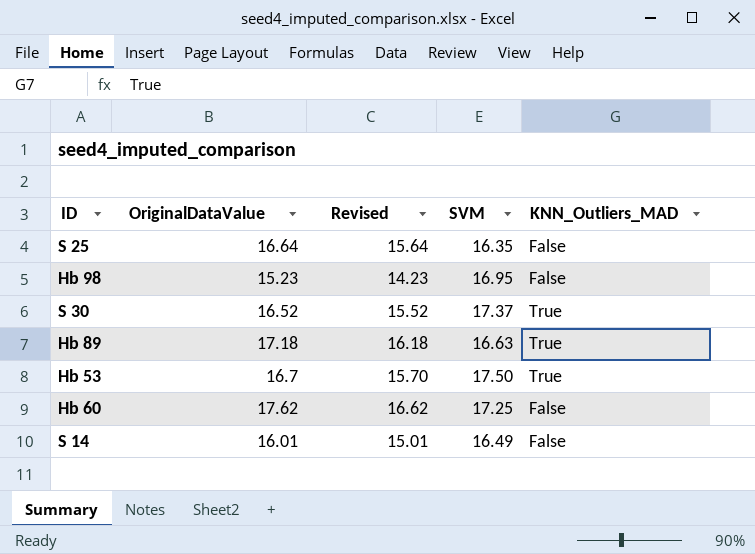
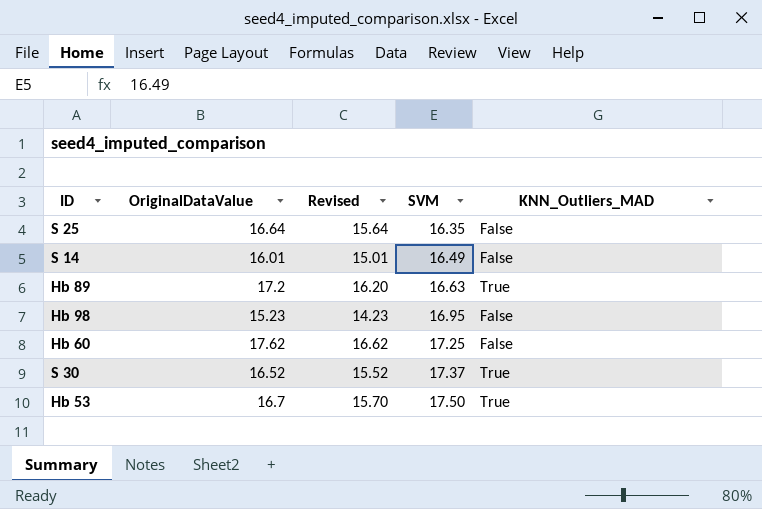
row order: none -> SVM ascending
Hb 89 | OriginalDataValue: 17.18 -> 17.2
Hb 89 | Revised: 16.18 -> 16.20

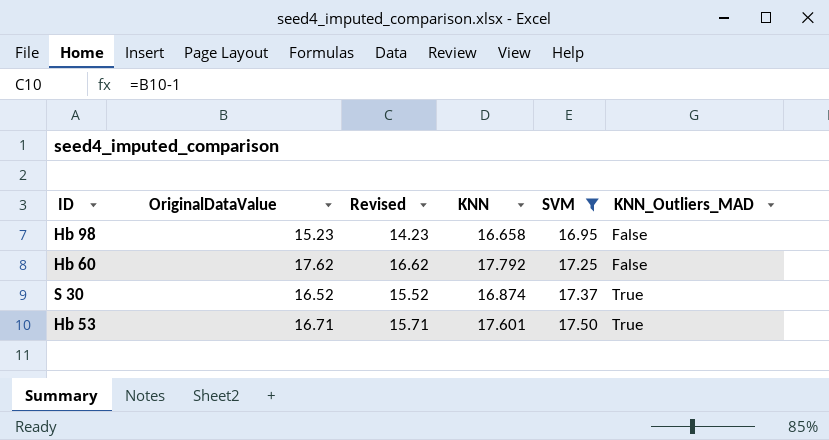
filter: none -> SVM >= 16.95
column KNN | position: none -> 4
Hb 53 | OriginalDataValue: 16.7 -> 16.71
Hb 53 | Revised: 15.70 -> 15.71

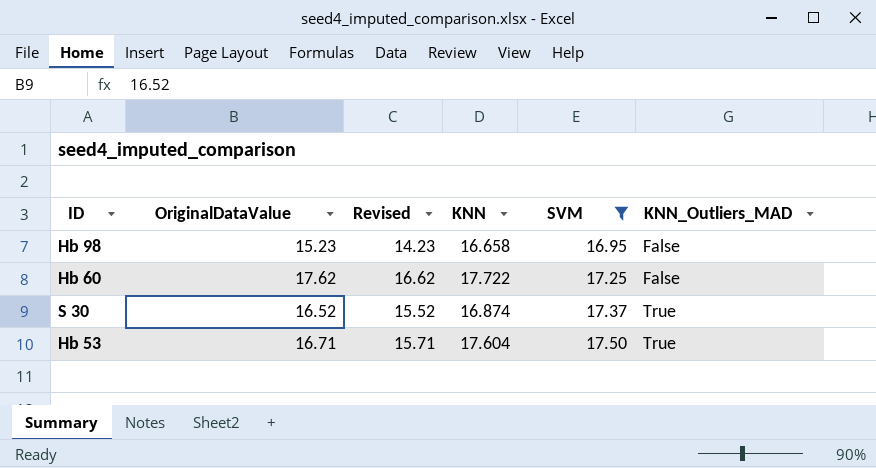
Hb 60 | KNN: 17.792 -> 17.722
Hb 53 | KNN: 17.601 -> 17.604

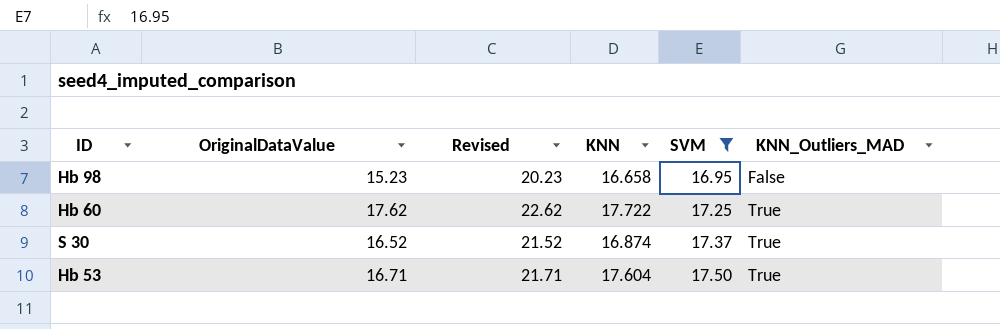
column Revised | formula: [OriginalDataValue] - 1 -> [OriginalDataValue] + 5
Hb 60 | KNN_Outliers_MAD: False -> True

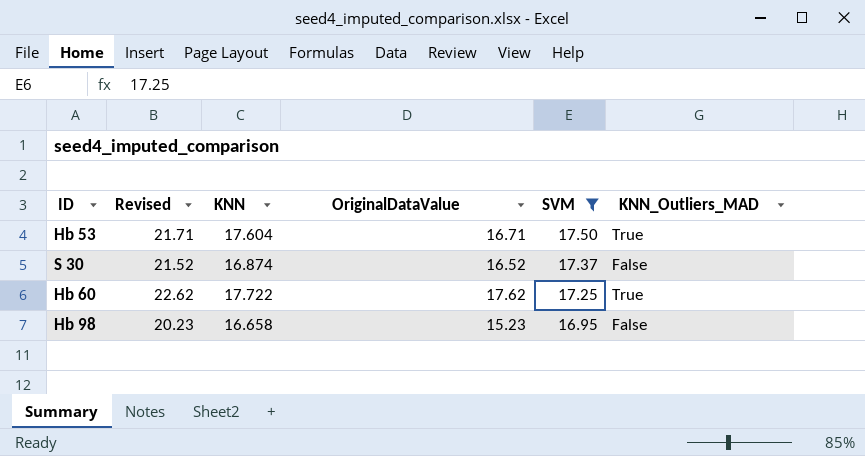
row order: SVM ascending -> SVM descending
column OriginalDataValue | position: 2 -> 4
S 30 | KNN_Outliers_MAD: True -> False

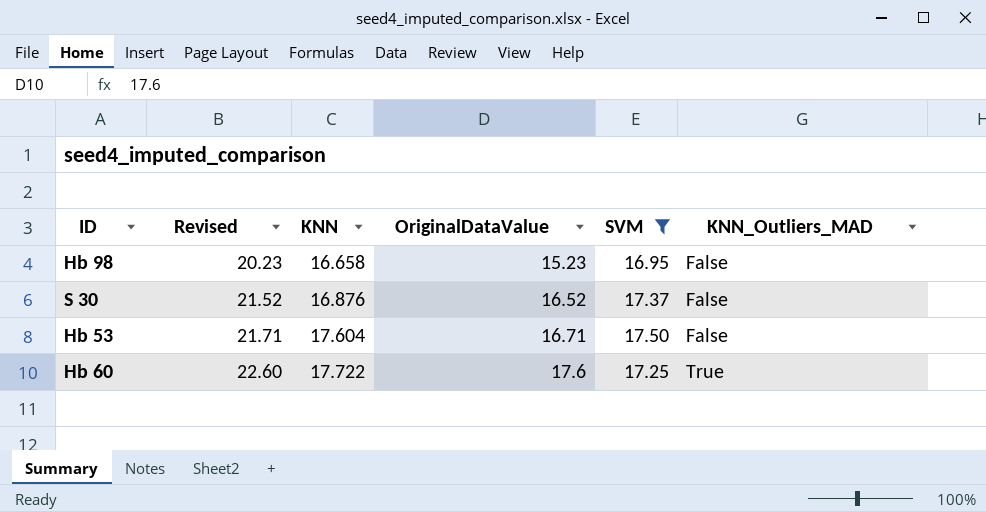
row order: SVM descending -> Revised ascending
S 30 | KNN: 16.874 -> 16.876
Hb 53 | KNN_Outliers_MAD: True -> False
Hb 60 | Revised: 22.62 -> 22.60
Hb 60 | OriginalDataValue: 17.62 -> 17.6

